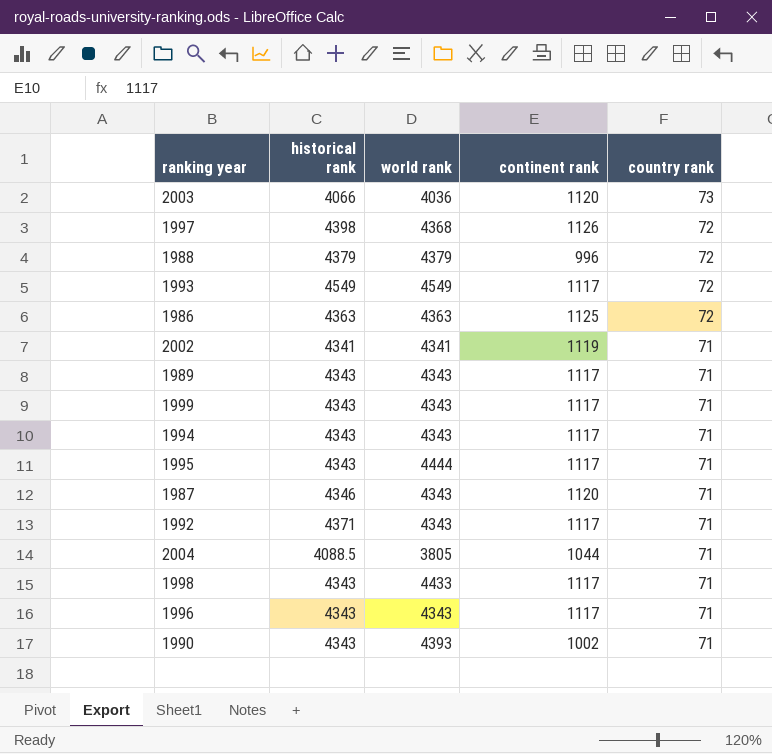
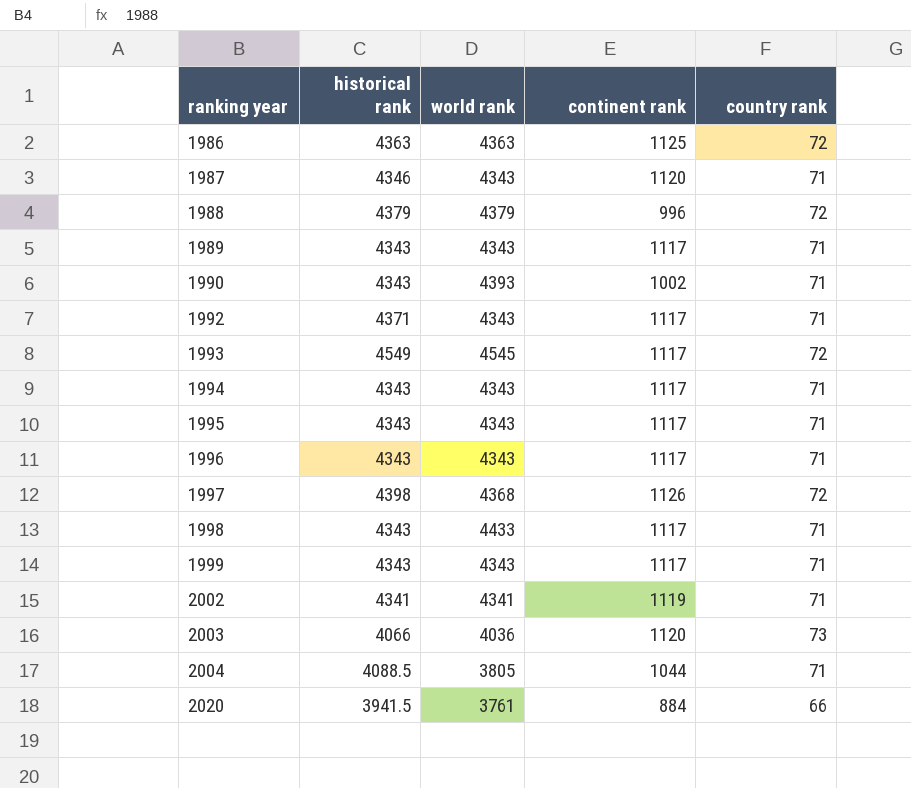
row order: country rank descending -> ranking year ascending
1993 | world rank: 4549 -> 4545
1995 | world rank: 4444 -> 4343
row 2020: none -> 3941.5 | 3761 | 884 | 66

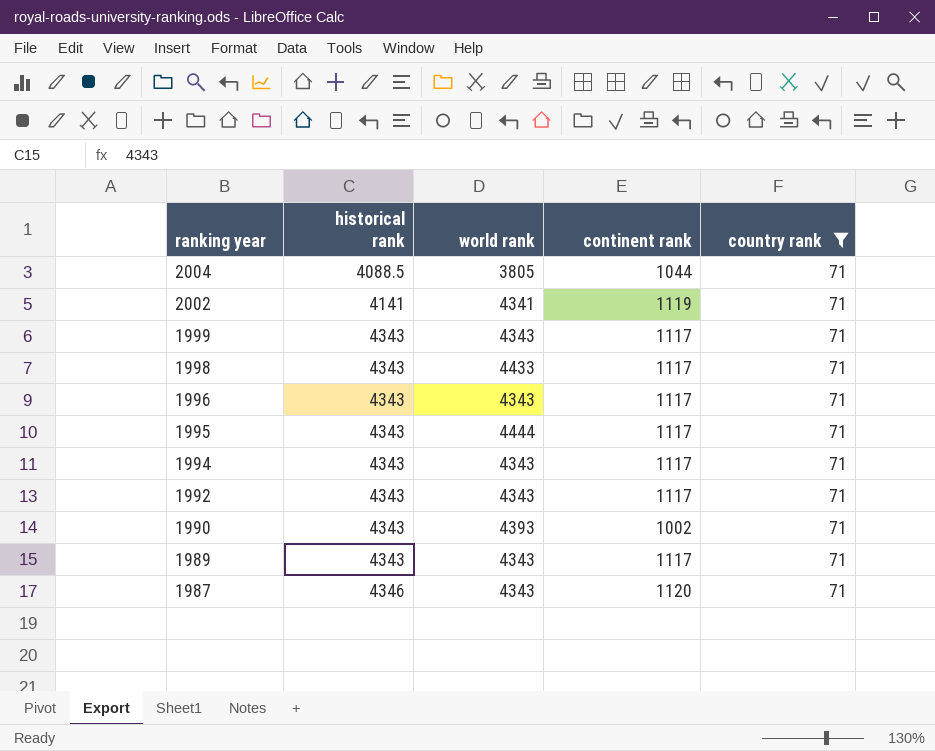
filter: none -> country rank = 71
row order: ranking year ascending -> ranking year descending
2002 | historical rank: 4341 -> 4141
1995 | world rank: 4343 -> 4444
1992 | historical rank: 4371 -> 4343

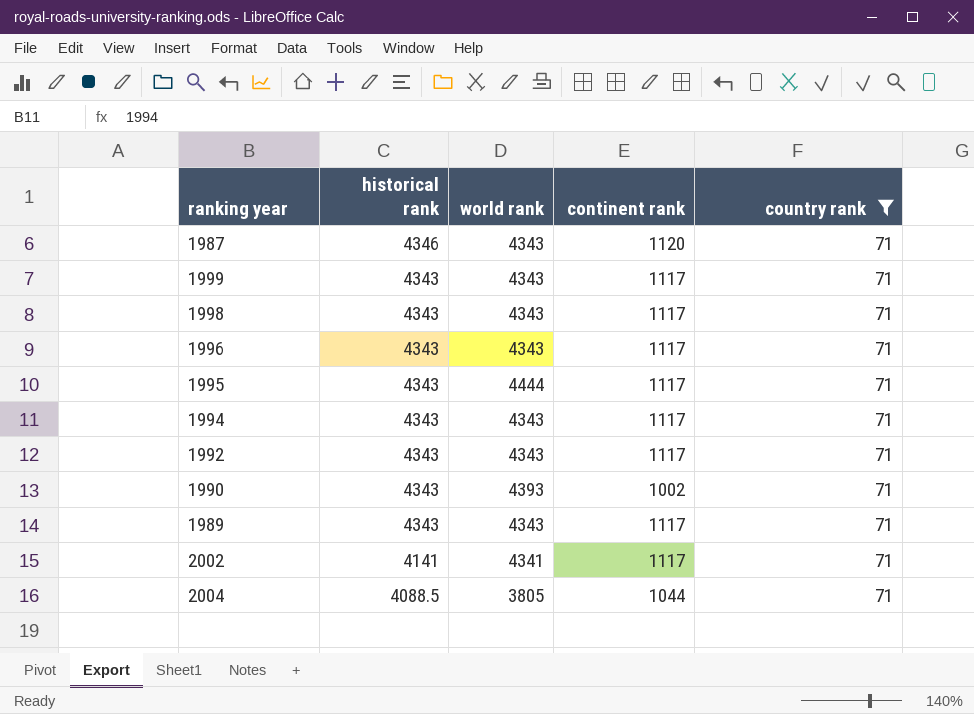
row order: ranking year descending -> historical rank descending
1998 | world rank: 4433 -> 4343
2002 | continent rank: 1119 -> 1117

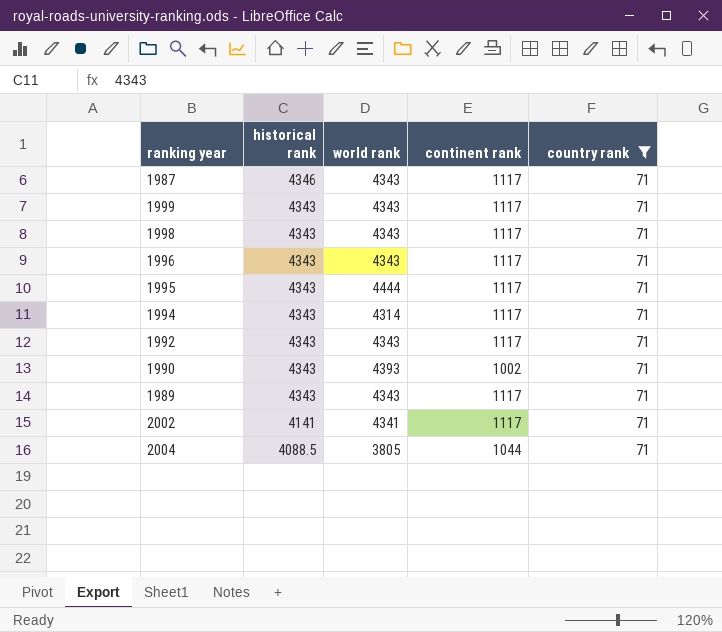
1987 | continent rank: 1120 -> 1117
1994 | world rank: 4343 -> 4314

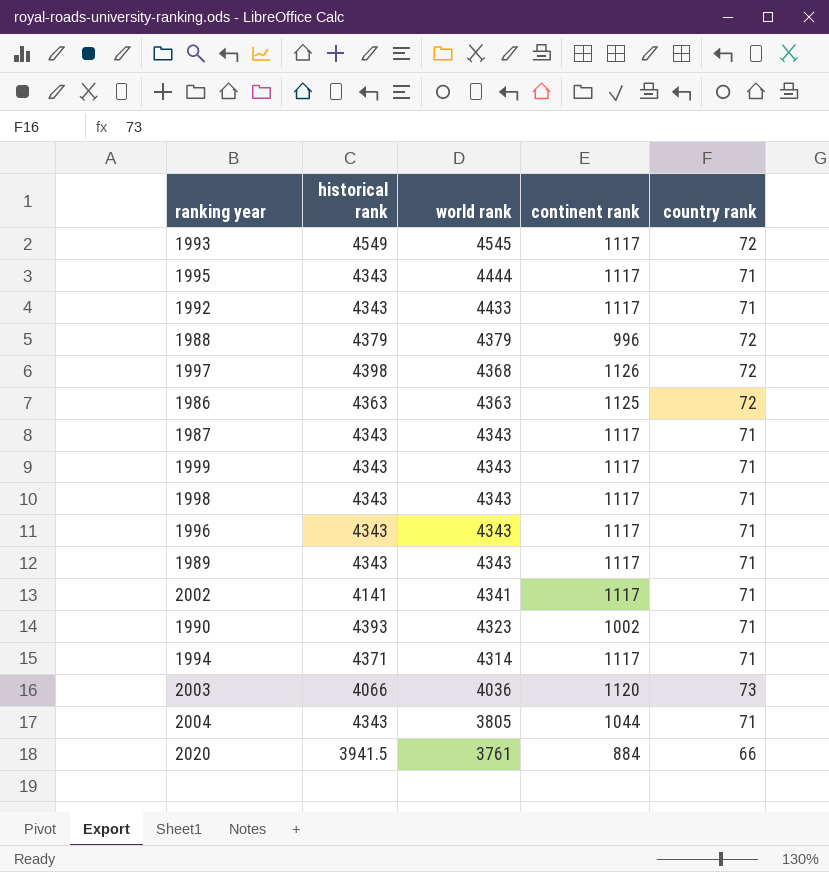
filter: country rank = 71 -> none
row order: historical rank descending -> world rank descending
1992 | world rank: 4343 -> 4433
1987 | historical rank: 4346 -> 4343
1990 | historical rank: 4343 -> 4393
1990 | world rank: 4393 -> 4323
1994 | historical rank: 4343 -> 4371
2004 | historical rank: 4088.5 -> 4343

